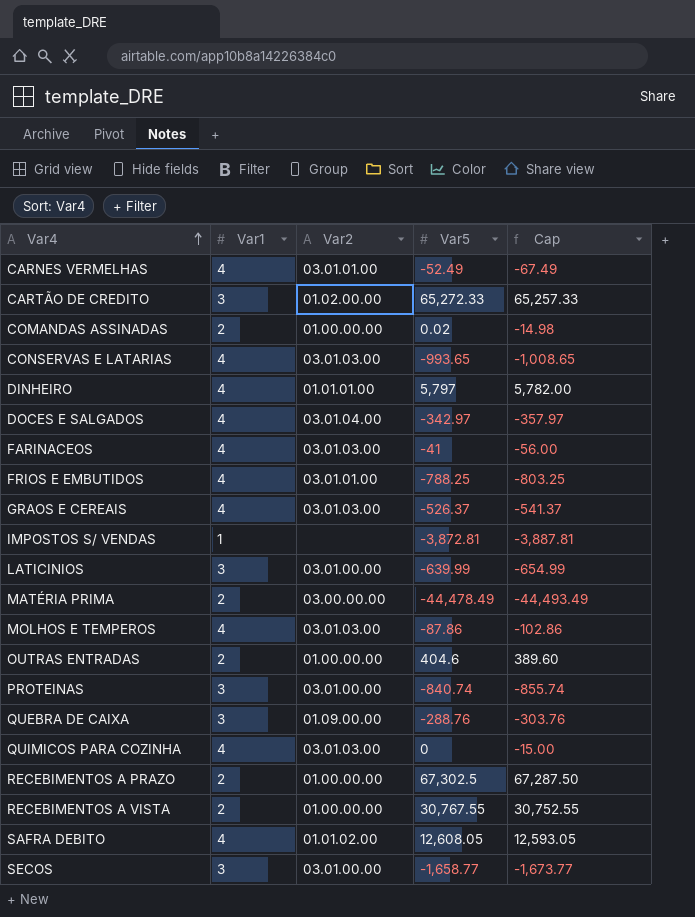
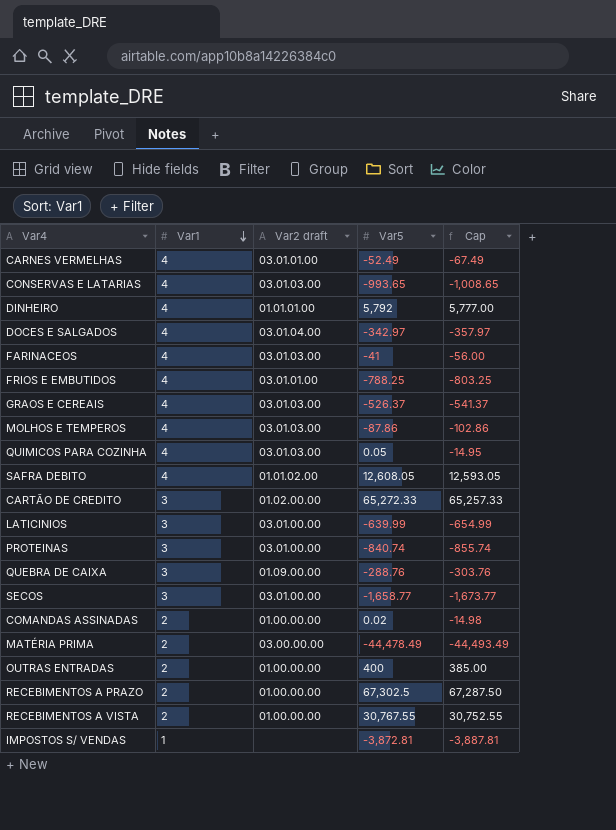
row order: Var4 ascending -> Var1 descending
column name: Var2 -> Var2 draft
DINHEIRO | Var5: 5,797 -> 5,792
DINHEIRO | Cap: 5,782.00 -> 5,777.00
QUIMICOS PARA COZINHA | Var5: 0 -> 0.05
QUIMICOS PARA COZINHA | Cap: -15.00 -> -14.95
OUTRAS ENTRADAS | Var5: 404.6 -> 400
OUTRAS ENTRADAS | Cap: 389.60 -> 385.00

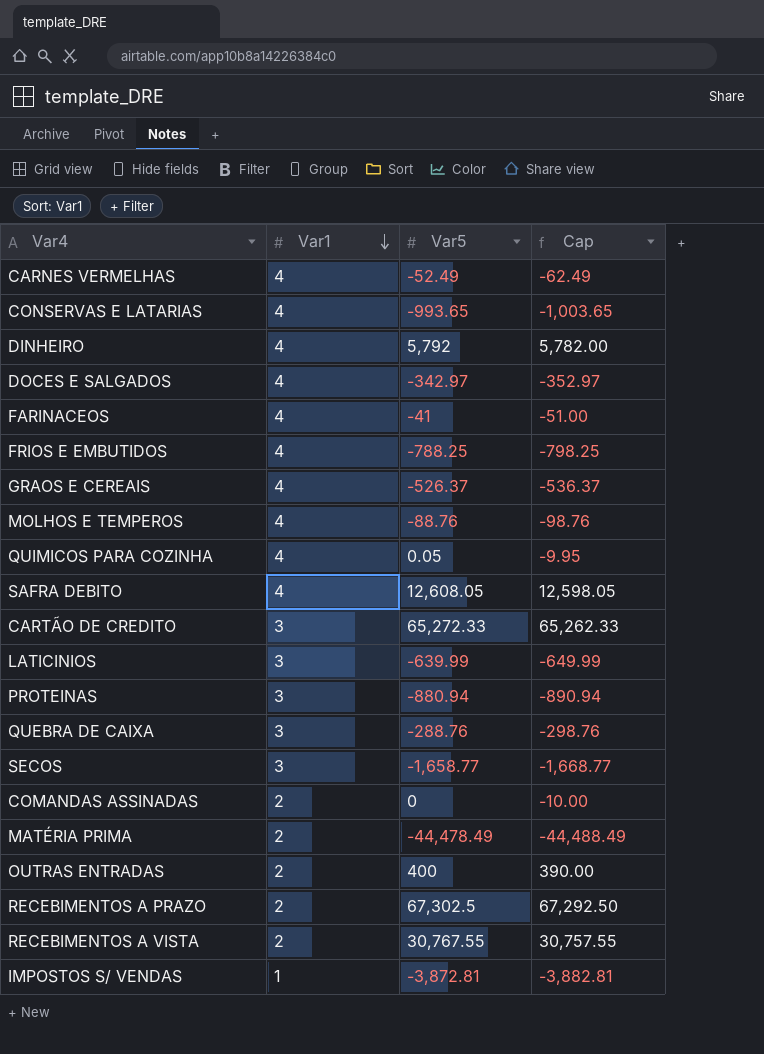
column Var2 draft | position: 3 -> none
column Cap | formula: [Var5] - 15 -> [Var5] - 10
MOLHOS E TEMPEROS | Var5: -87.86 -> -88.76
PROTEINAS | Var5: -840.74 -> -880.94
COMANDAS ASSINADAS | Var5: 0.02 -> 0

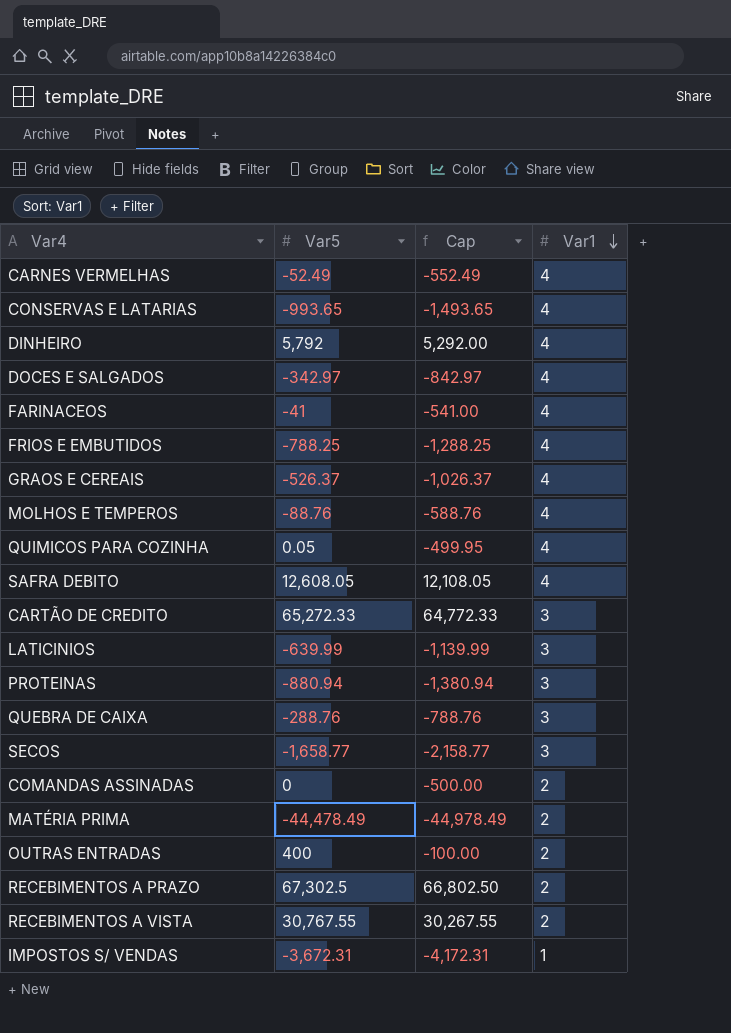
column Cap | formula: [Var5] - 10 -> [Var5] - 500
column Var1 | position: 2 -> 4
IMPOSTOS S/ VENDAS | Var5: -3,872.81 -> -3,672.31

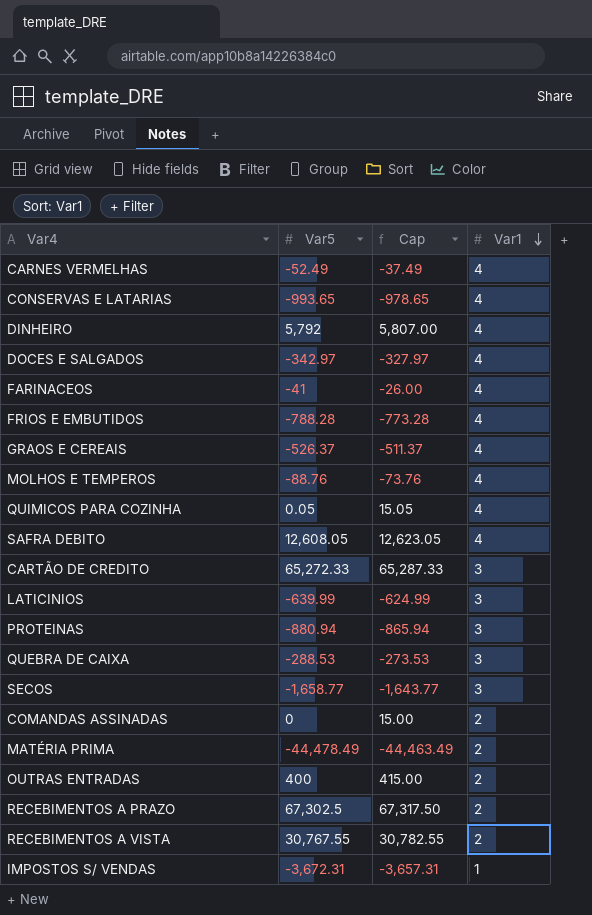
column Cap | formula: [Var5] - 500 -> [Var5] + 15
FRIOS E EMBUTIDOS | Var5: -788.25 -> -788.28
QUEBRA DE CAIXA | Var5: -288.76 -> -288.53

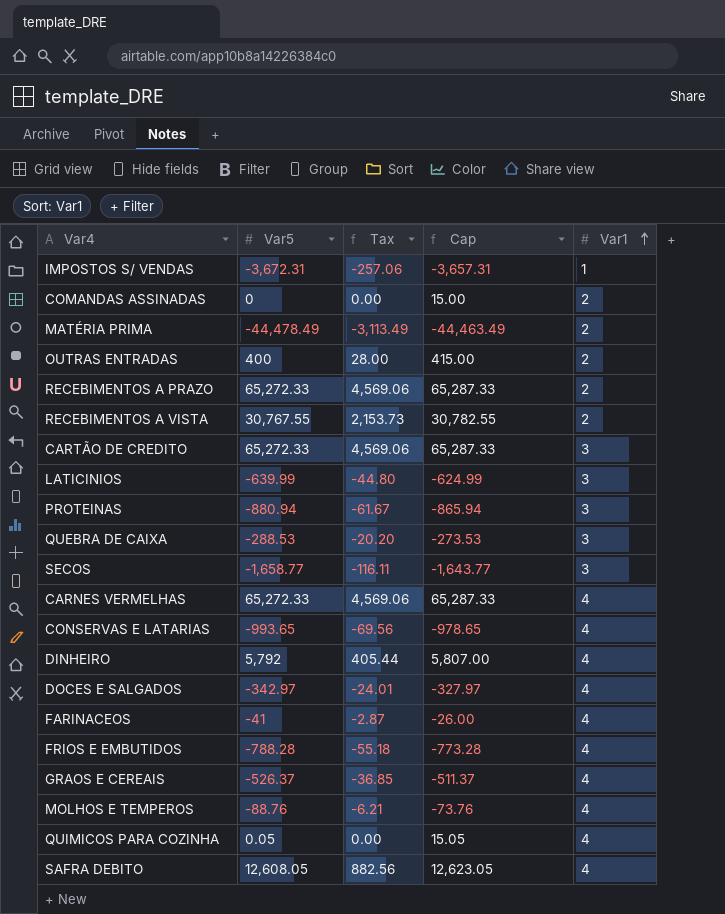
row order: Var1 descending -> Var1 ascending
column Tax | formula: none -> [Var5] * 0.07
RECEBIMENTOS A PRAZO | Var5: 67,302.5 -> 65,272.33
RECEBIMENTOS A PRAZO | Cap: 67,317.50 -> 65,287.33
CARNES VERMELHAS | Var5: -52.49 -> 65,272.33
CARNES VERMELHAS | Cap: -37.49 -> 65,287.33

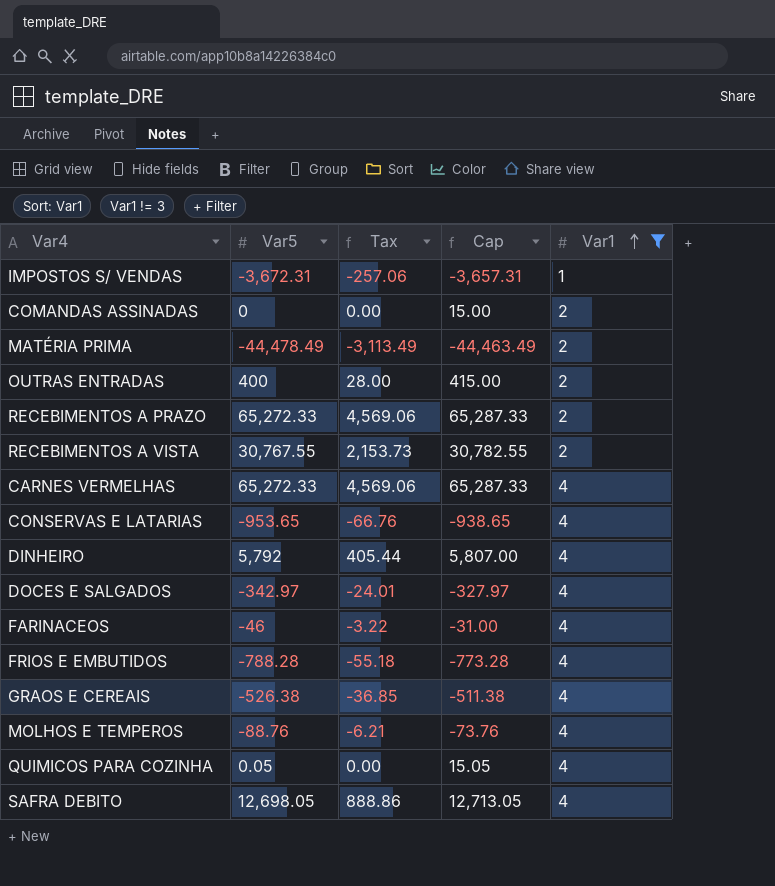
filter: none -> Var1 != 3
CONSERVAS E LATARIAS | Var5: -993.65 -> -953.65
CONSERVAS E LATARIAS | Tax: -69.56 -> -66.76
CONSERVAS E LATARIAS | Cap: -978.65 -> -938.65
FARINACEOS | Var5: -41 -> -46
FARINACEOS | Tax: -2.87 -> -3.22
FARINACEOS | Cap: -26.00 -> -31.00
GRAOS E CEREAIS | Var5: -526.37 -> -526.38
GRAOS E CEREAIS | Cap: -511.37 -> -511.38
SAFRA DEBITO | Var5: 12,608.05 -> 12,698.05
SAFRA DEBITO | Tax: 882.56 -> 888.86
SAFRA DEBITO | Cap: 12,623.05 -> 12,713.05

